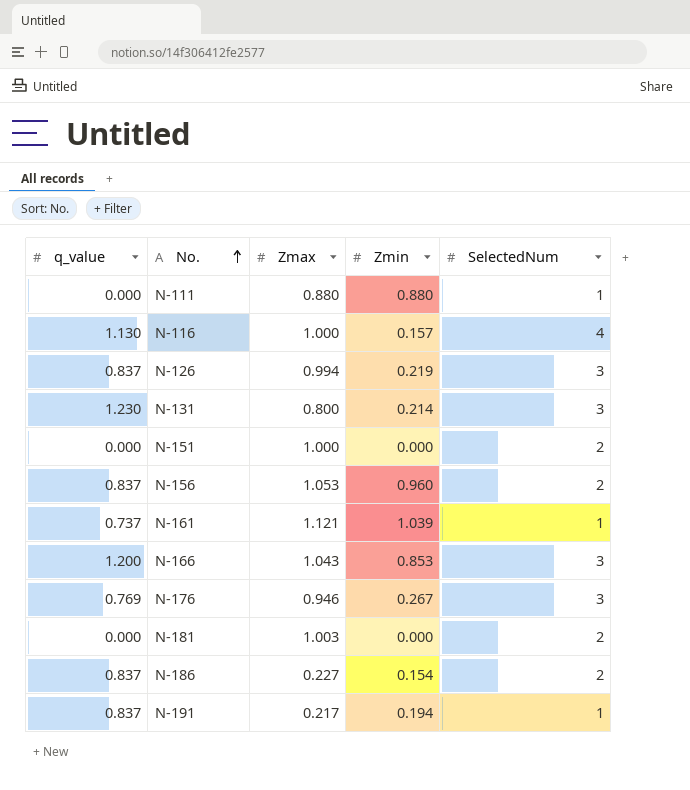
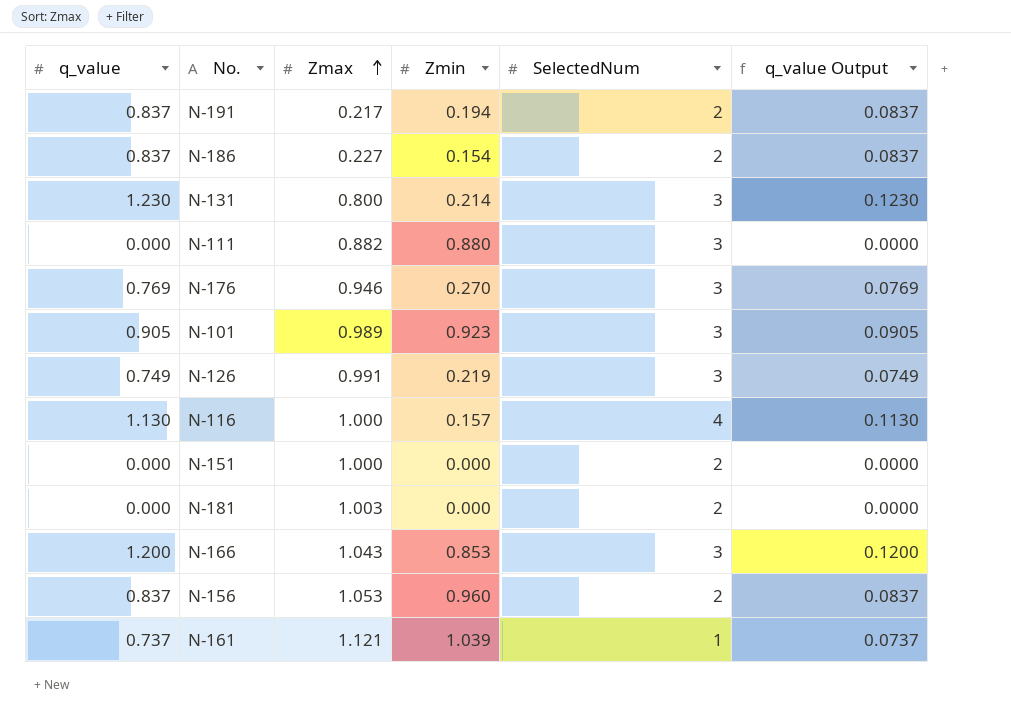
row order: No. ascending -> Zmax ascending
column q_value Output | formula: none -> [q_value] * 0.1
N-191 | SelectedNum: 1 -> 2
N-111 | Zmax: 0.880 -> 0.882
N-111 | SelectedNum: 1 -> 3
N-176 | Zmin: 0.267 -> 0.270
row N-101: none -> 0.905 | 0.989 | 0.923 | 3 | 0.0905
N-126 | q_value: 0.837 -> 0.749
N-126 | Zmax: 0.994 -> 0.991

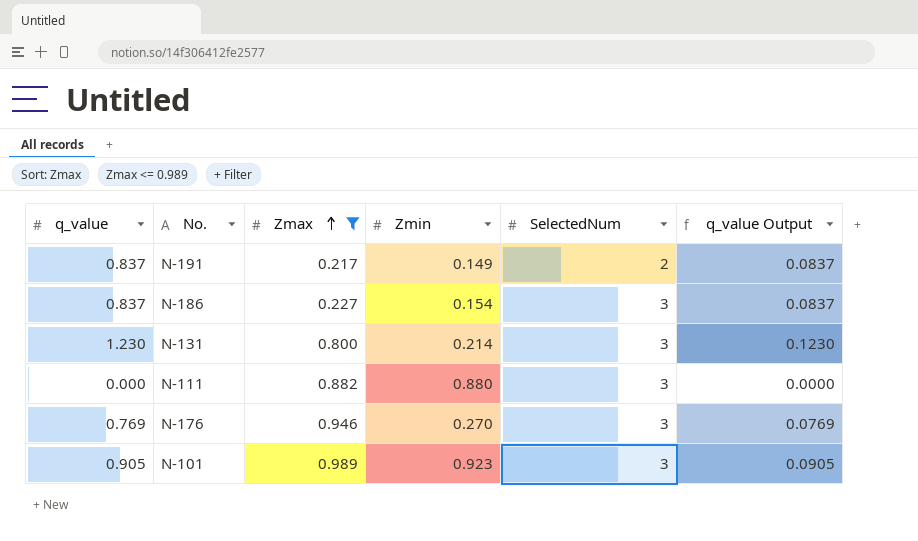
filter: none -> Zmax <= 0.989
N-191 | Zmin: 0.194 -> 0.149
N-186 | SelectedNum: 2 -> 3

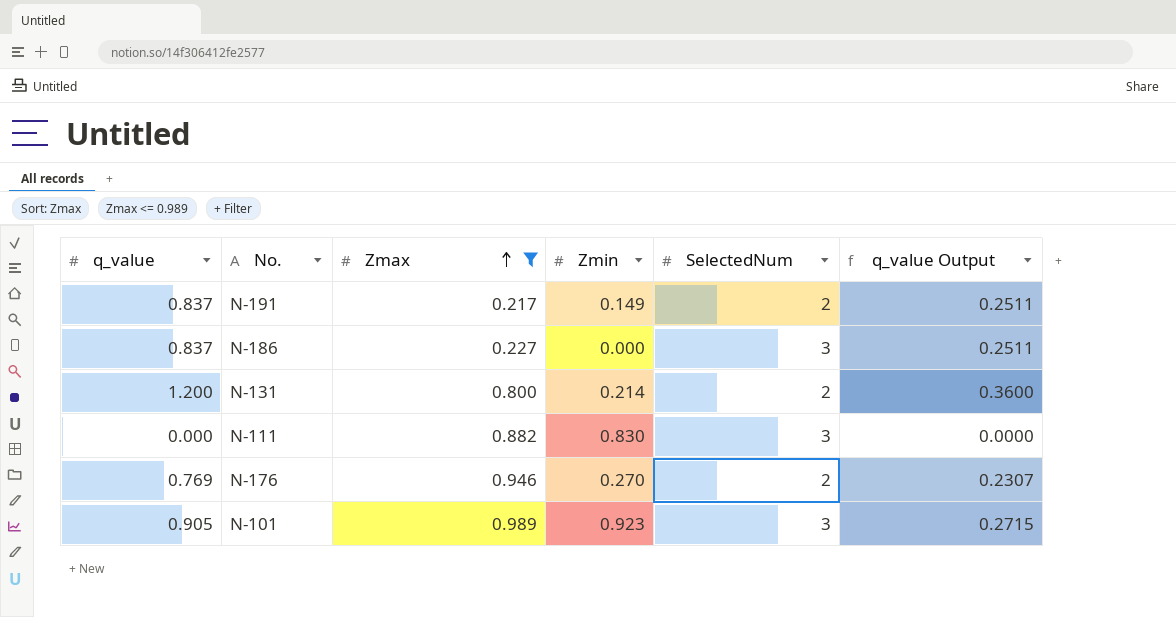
column q_value Output | formula: [q_value] * 0.1 -> [q_value] * 0.3
N-186 | Zmin: 0.154 -> 0.000
N-131 | q_value: 1.230 -> 1.200
N-131 | SelectedNum: 3 -> 2
N-111 | Zmin: 0.880 -> 0.830
N-176 | SelectedNum: 3 -> 2

